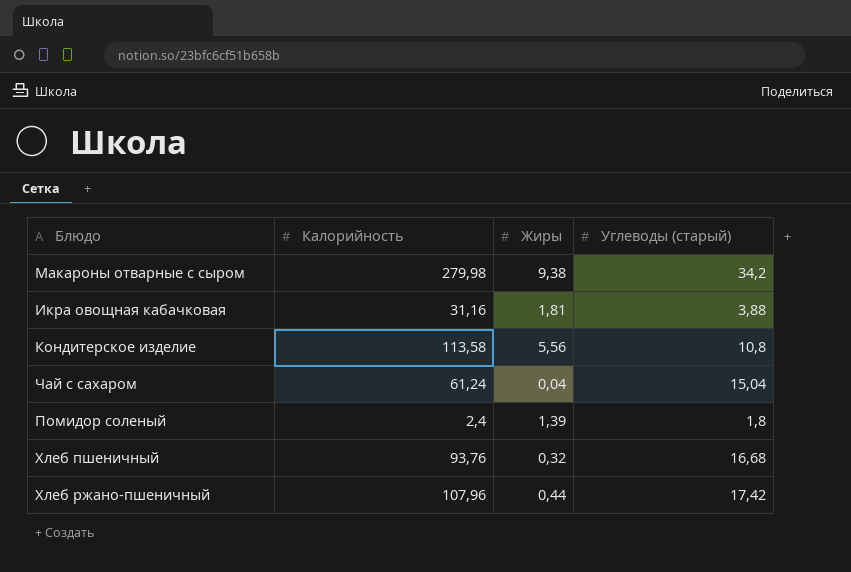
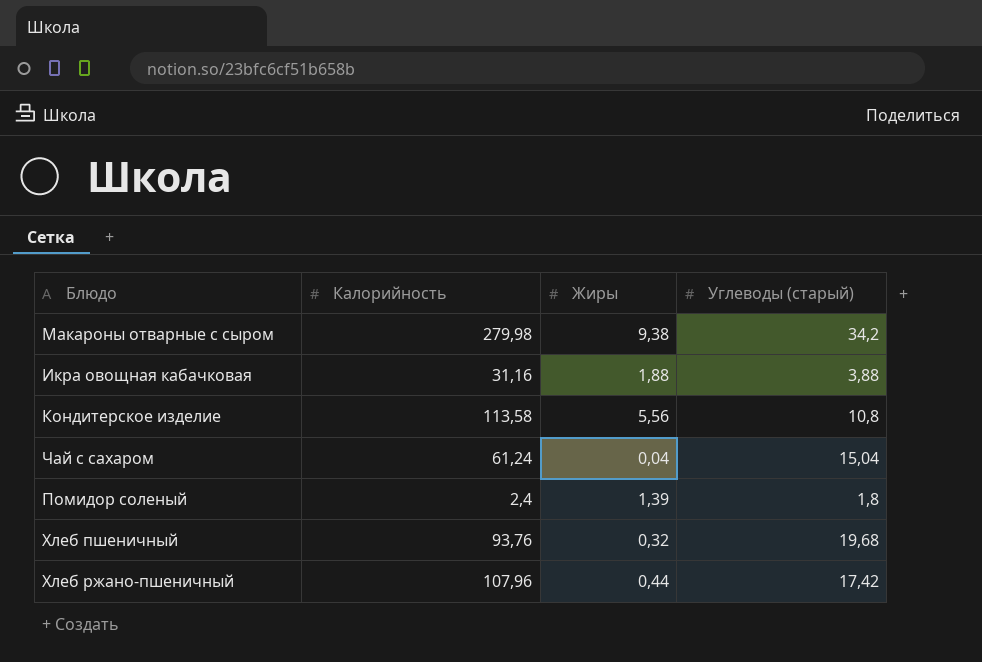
Икра овощная кабачковая | Жиры: 1,81 -> 1,88
Хлеб пшеничный | Углеводы (старый): 16,68 -> 19,68

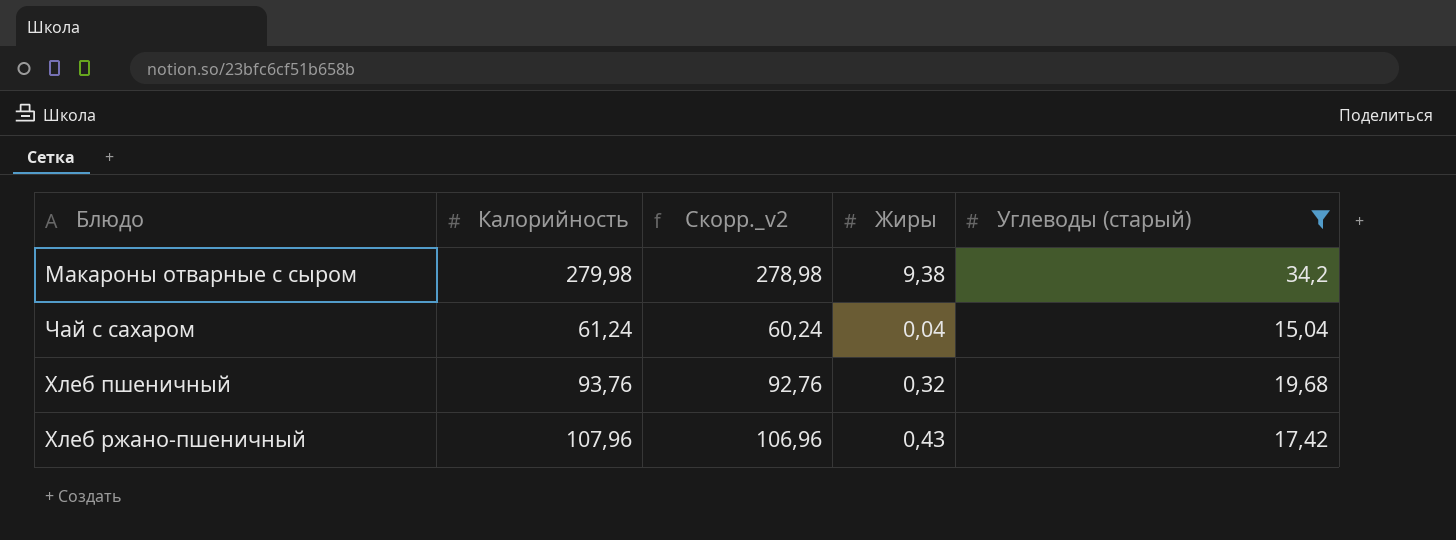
filter: none -> Углеводы (старый) >= 15,04
column Скорр._v2 | formula: none -> [Калорийность] - 1
Хлеб ржано-пшеничный | Жиры: 0,44 -> 0,43

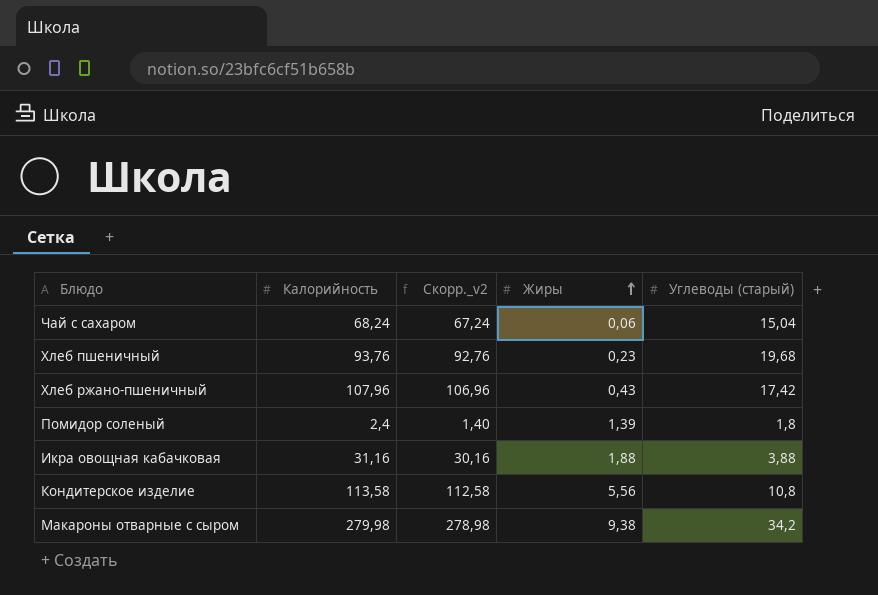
filter: Углеводы (старый) >= 15,04 -> none
row order: none -> Жиры ascending
Чай с сахаром | Калорийность: 61,24 -> 68,24
Чай с сахаром | Скорр._v2: 60,24 -> 67,24
Чай с сахаром | Жиры: 0,04 -> 0,06
Хлеб пшеничный | Жиры: 0,32 -> 0,23

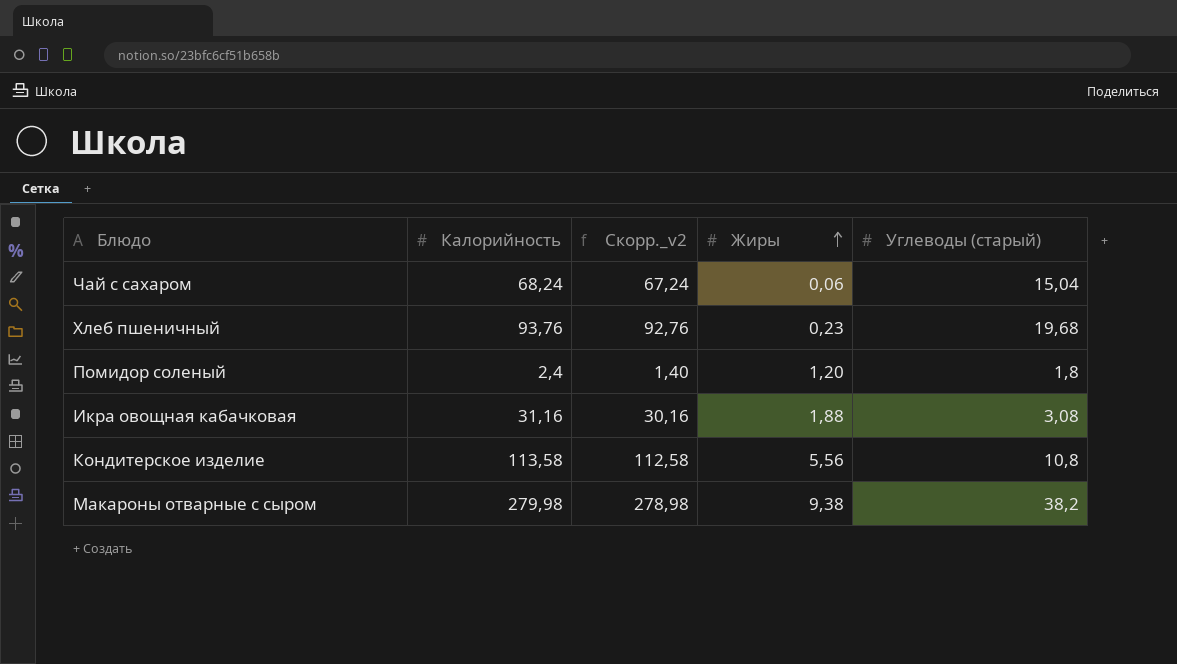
row Хлеб ржано-пшеничный: 107,96 | 106,96 | 0,43 | 17,42 -> none
Помидор соленый | Жиры: 1,39 -> 1,20
Икра овощная кабачковая | Углеводы (старый): 3,88 -> 3,08
Макароны отварные с сыром | Углеводы (старый): 34,2 -> 38,2

